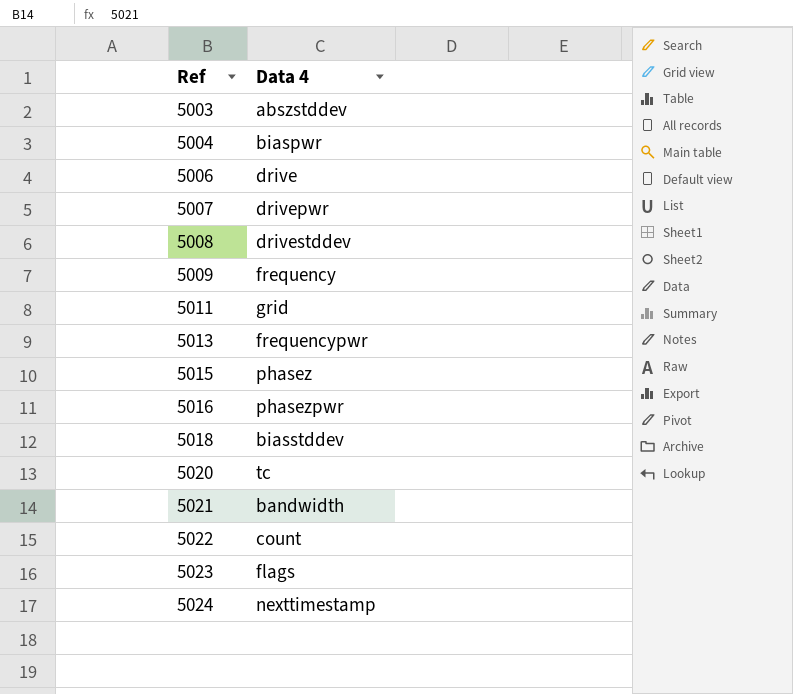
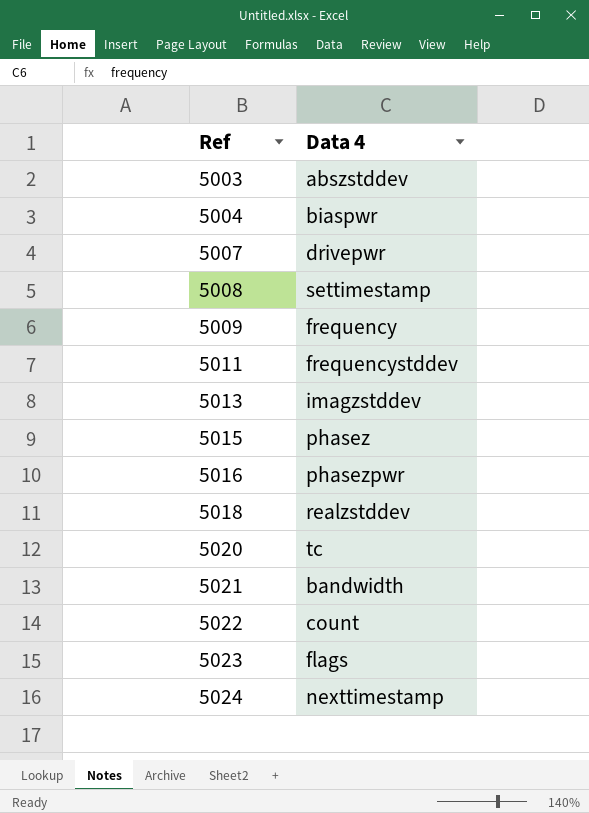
row 5006: drive -> none
5008 | Data 4: drivestddev -> settimestamp
5011 | Data 4: grid -> frequencystddev
5013 | Data 4: frequencypwr -> imagzstddev
5018 | Data 4: biasstddev -> realzstddev

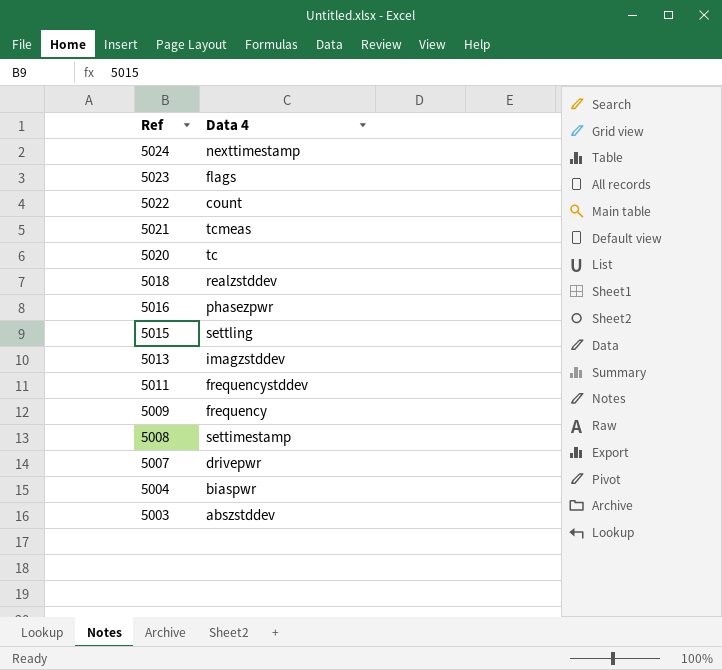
row order: Ref ascending -> Ref descending
5021 | Data 4: bandwidth -> tcmeas
5015 | Data 4: phasez -> settling

